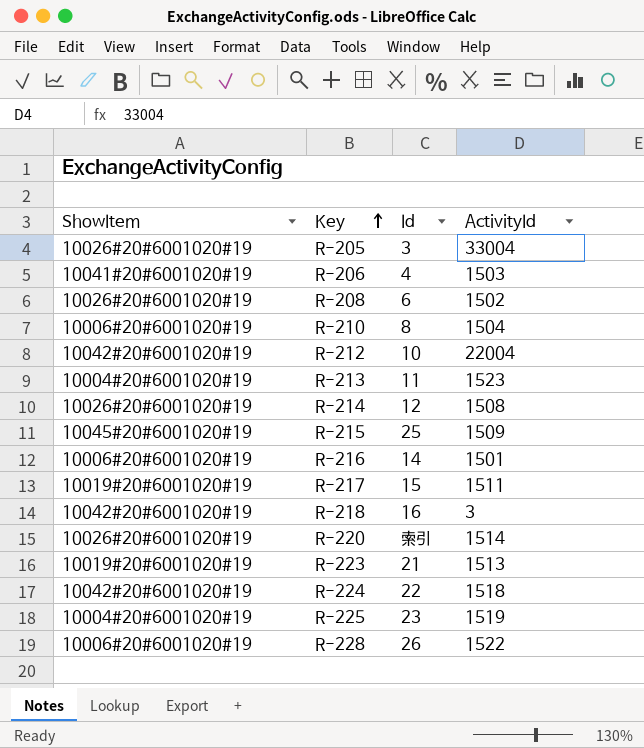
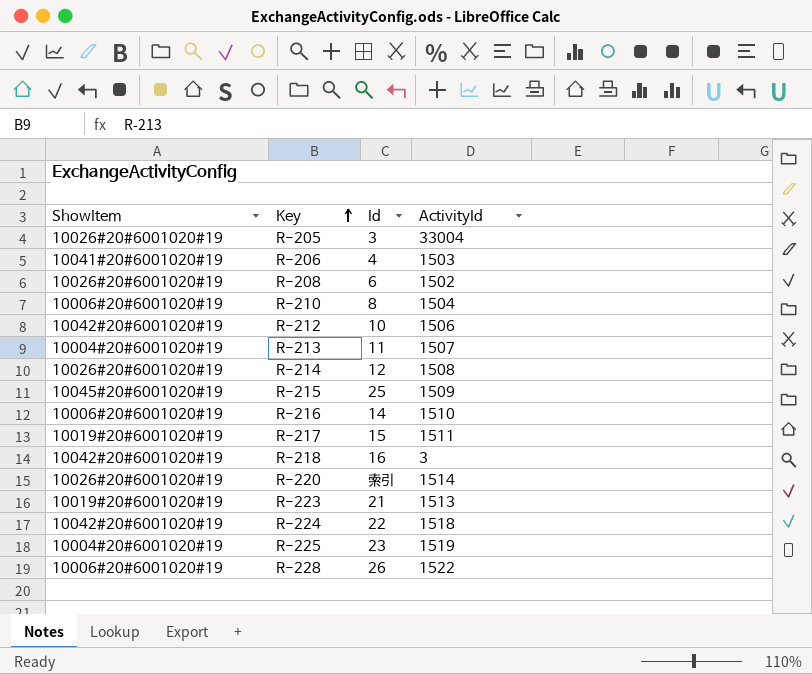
R-212 | ActivityId: 22004 -> 1506
R-213 | ActivityId: 1523 -> 1507
R-216 | ActivityId: 1501 -> 1510

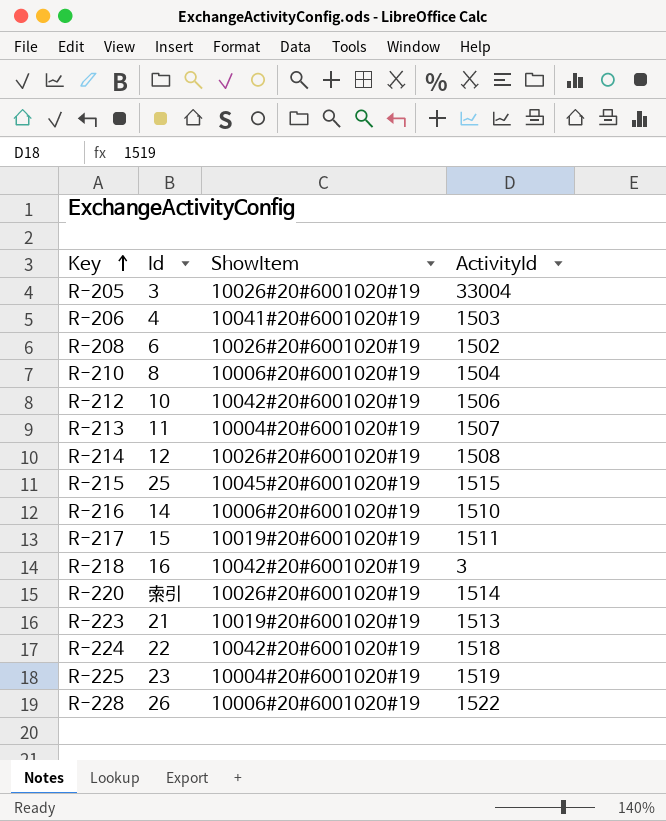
column ShowItem | position: 1 -> 3
R-215 | ActivityId: 1509 -> 1515

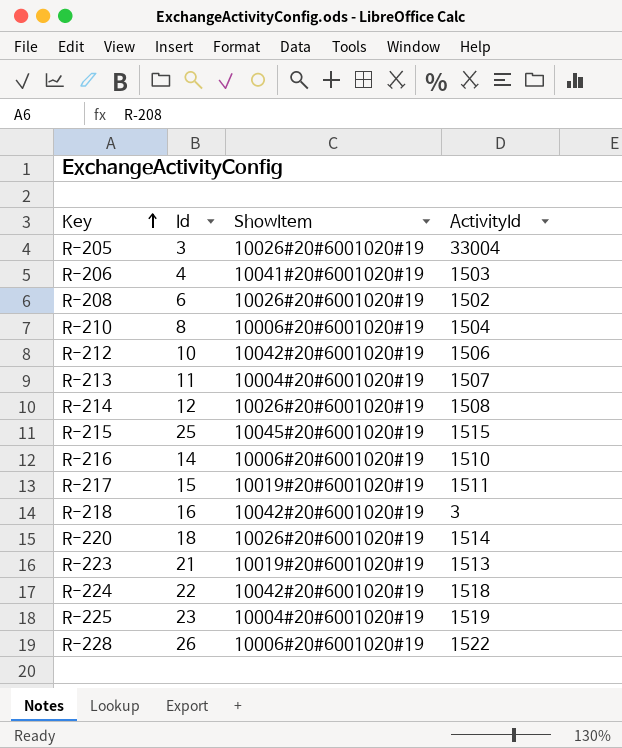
R-220 | Id: 索引 -> 18

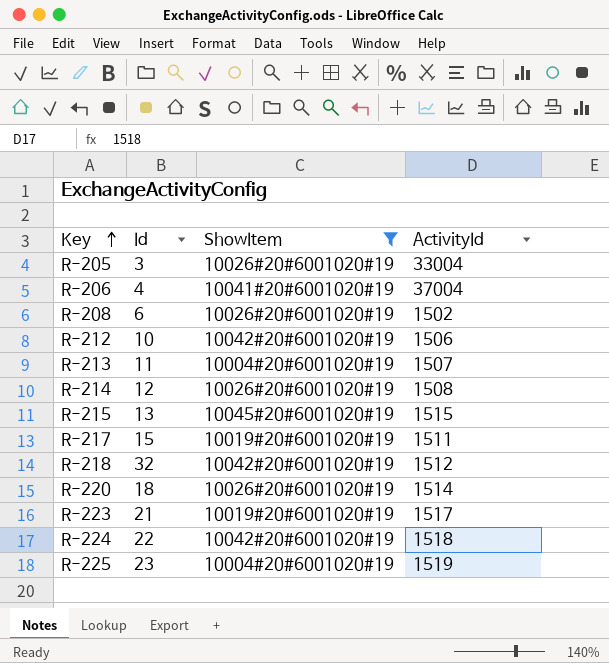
filter: none -> ShowItem != 10006#20#6001020#19
R-206 | ActivityId: 1503 -> 37004
R-215 | Id: 25 -> 13
R-218 | Id: 16 -> 32
R-218 | ActivityId: 3 -> 1512
R-223 | ActivityId: 1513 -> 1517

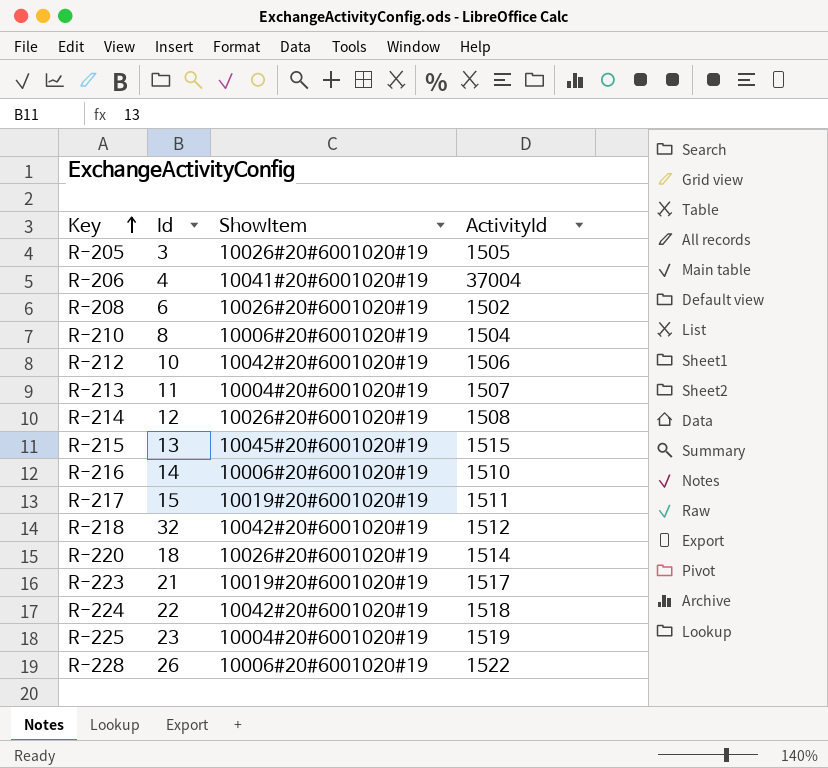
filter: ShowItem != 10006#20#6001020#19 -> none
R-205 | ActivityId: 33004 -> 1505

